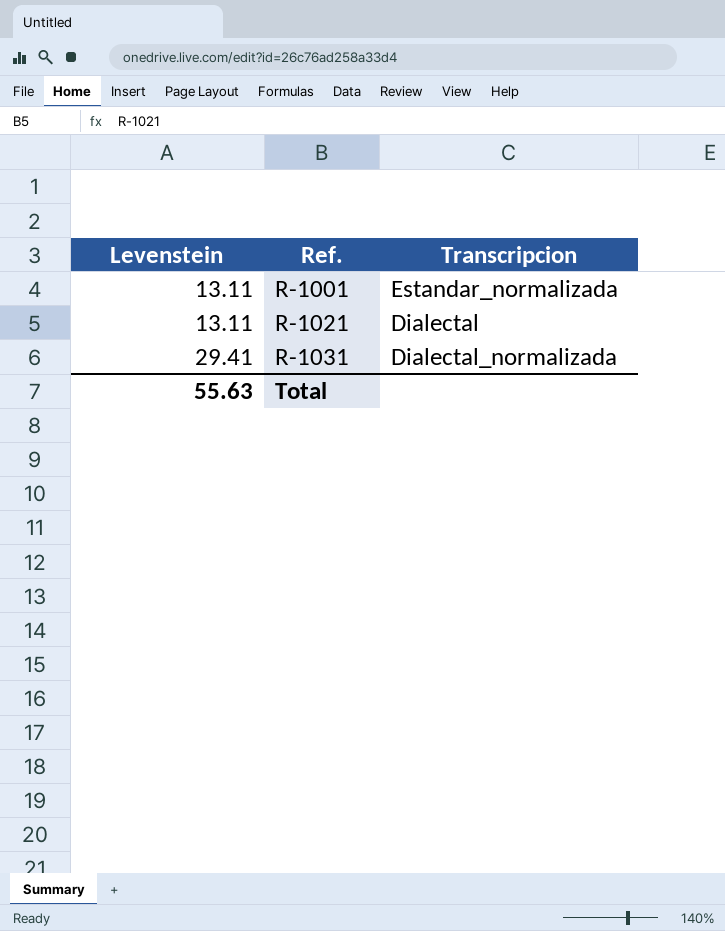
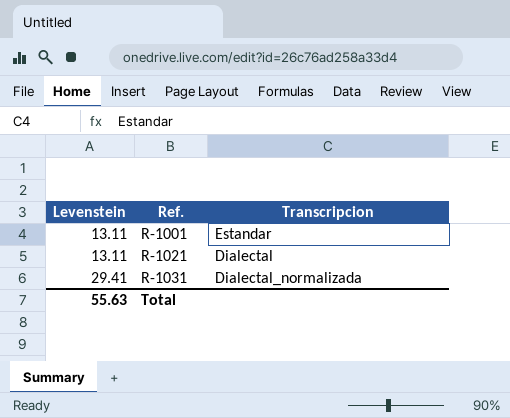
R-1001 | Transcripcion: Estandar_normalizada -> Estandar

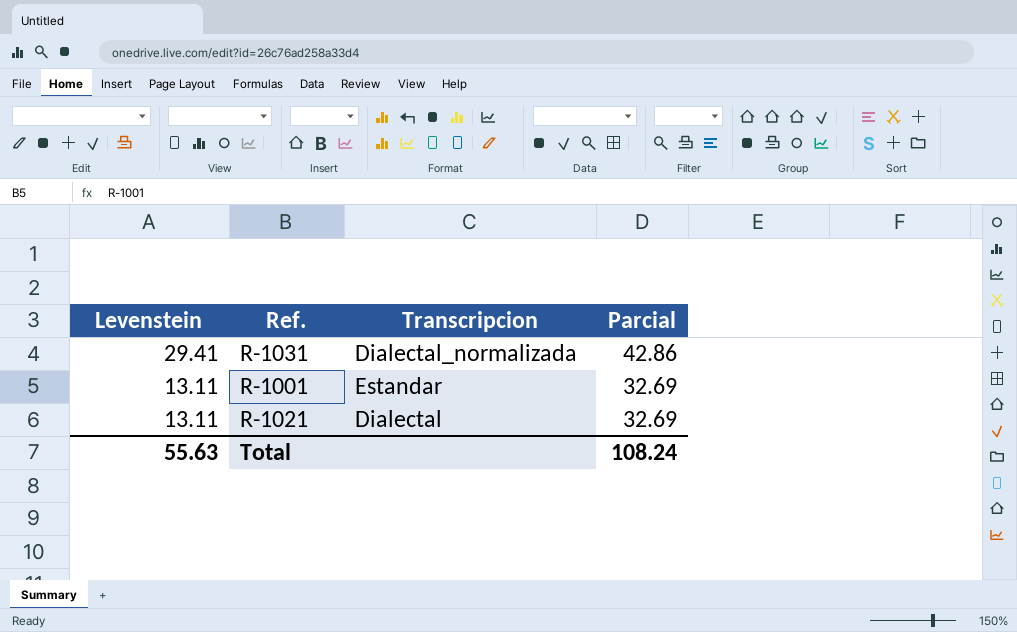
row order: Levenstein ascending -> Levenstein descending
column Parcial | position: none -> 4

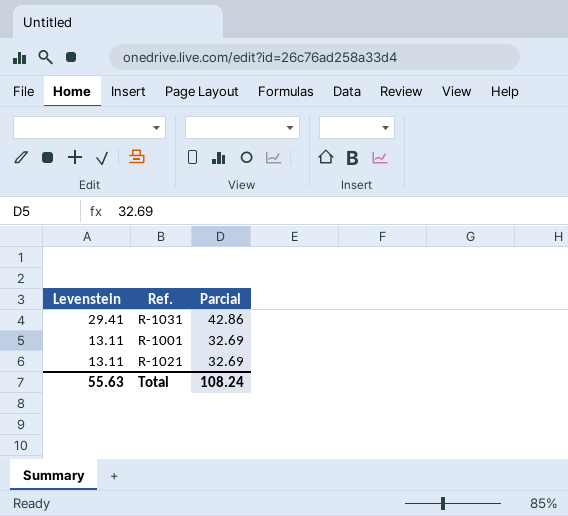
column Transcripcion | position: 3 -> none

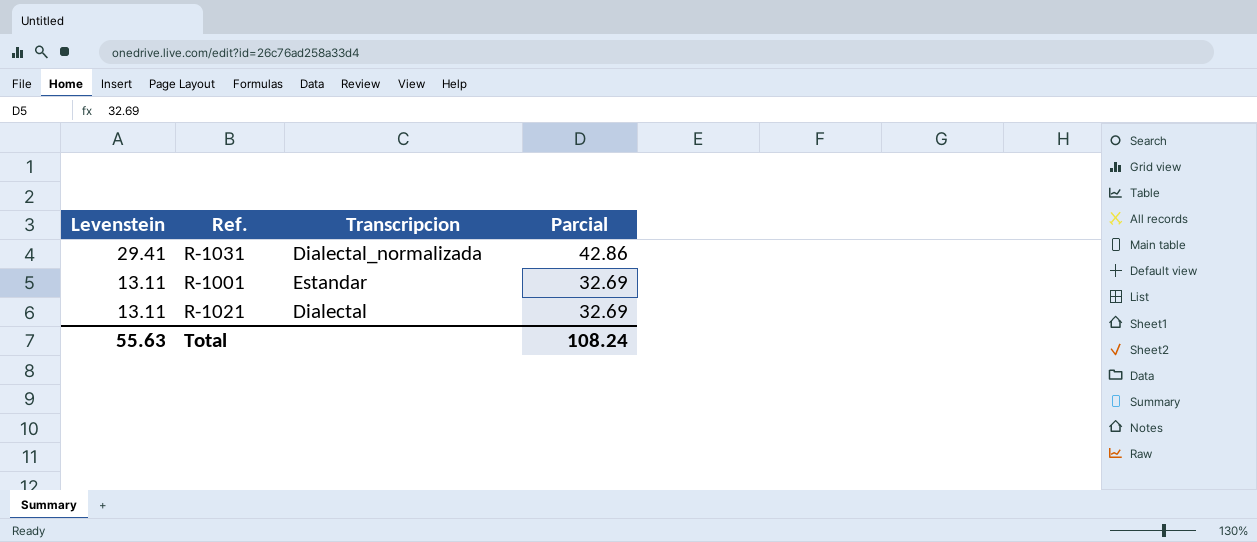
column Transcripcion | position: none -> 3

